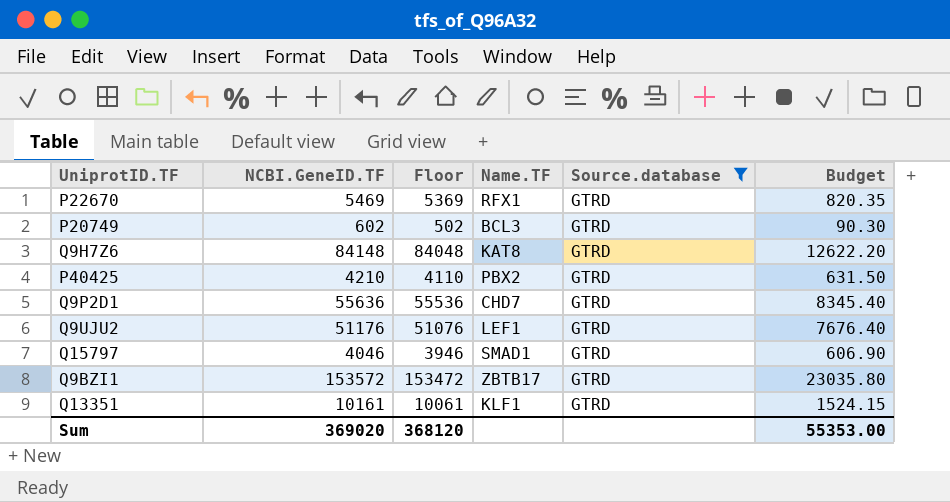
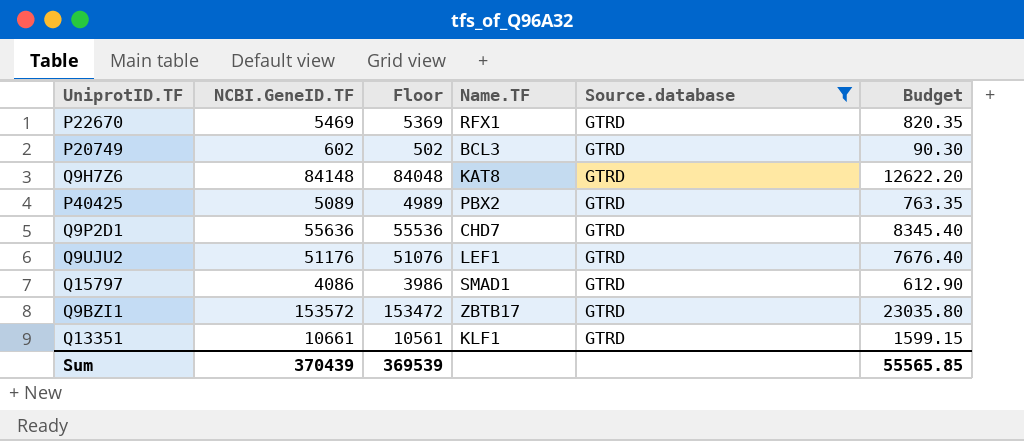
P40425 | NCBI.GeneID.TF: 4210 -> 5089
P40425 | Floor: 4110 -> 4989
P40425 | Budget: 631.50 -> 763.35
Q15797 | NCBI.GeneID.TF: 4046 -> 4086
Q15797 | Floor: 3946 -> 3986
Q15797 | Budget: 606.90 -> 612.90
Q13351 | NCBI.GeneID.TF: 10161 -> 10661
Q13351 | Floor: 10061 -> 10561
Q13351 | Budget: 1524.15 -> 1599.15
Sum | NCBI.GeneID.TF: 369020 -> 370439
Sum | Floor: 368120 -> 369539
Sum | Budget: 55353.00 -> 55565.85

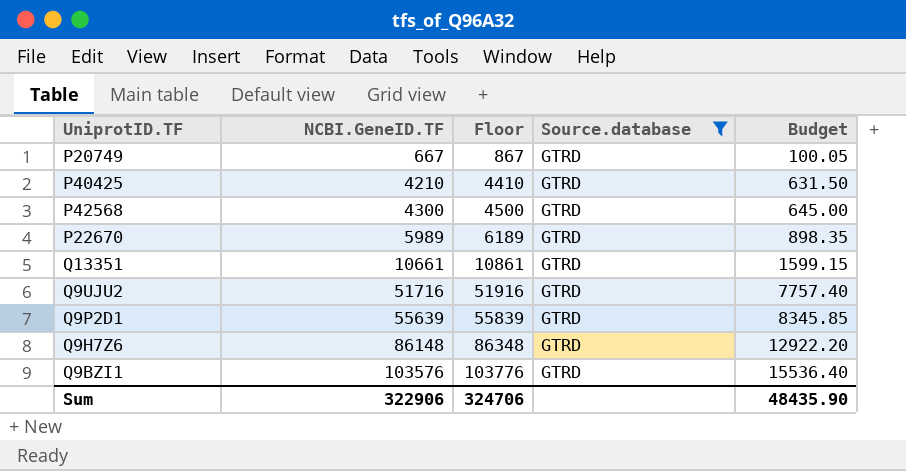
row order: none -> NCBI.GeneID.TF ascending
column Name.TF | position: 4 -> none
column Floor | formula: [NCBI.GeneID.TF] - 100 -> [NCBI.GeneID.TF] + 200
row Q15797: 4086 | 3986 | SMAD1 | GTRD | 612.90 -> none
P20749 | NCBI.GeneID.TF: 602 -> 667
P20749 | Budget: 90.30 -> 100.05
P40425 | NCBI.GeneID.TF: 5089 -> 4210
P40425 | Budget: 763.35 -> 631.50
row P42568: none -> 4300 | 4500 | GTRD | 645.00
P22670 | NCBI.GeneID.TF: 5469 -> 5989
P22670 | Budget: 820.35 -> 898.35
Q9UJU2 | NCBI.GeneID.TF: 51176 -> 51716
Q9UJU2 | Budget: 7676.40 -> 7757.40
Q9P2D1 | NCBI.GeneID.TF: 55636 -> 55639
Q9P2D1 | Budget: 8345.40 -> 8345.85
Q9H7Z6 | NCBI.GeneID.TF: 84148 -> 86148
Q9H7Z6 | Budget: 12622.20 -> 12922.20
Q9BZI1 | NCBI.GeneID.TF: 153572 -> 103576
Q9BZI1 | Budget: 23035.80 -> 15536.40
Sum | NCBI.GeneID.TF: 370439 -> 322906
Sum | Floor: 369539 -> 324706
Sum | Budget: 55565.85 -> 48435.90

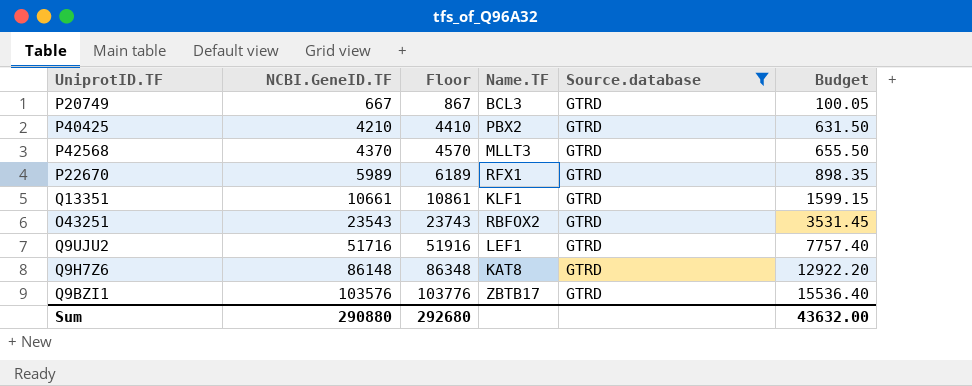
column Name.TF | position: none -> 4
row Q9P2D1: 55639 | 55839 | GTRD | 8345.85 -> none
P42568 | NCBI.GeneID.TF: 4300 -> 4370
P42568 | Floor: 4500 -> 4570
P42568 | Budget: 645.00 -> 655.50
row O43251: none -> 23543 | 23743 | RBFOX2 | GTRD | 3531.45
Sum | NCBI.GeneID.TF: 322906 -> 290880
Sum | Floor: 324706 -> 292680
Sum | Budget: 48435.90 -> 43632.00

